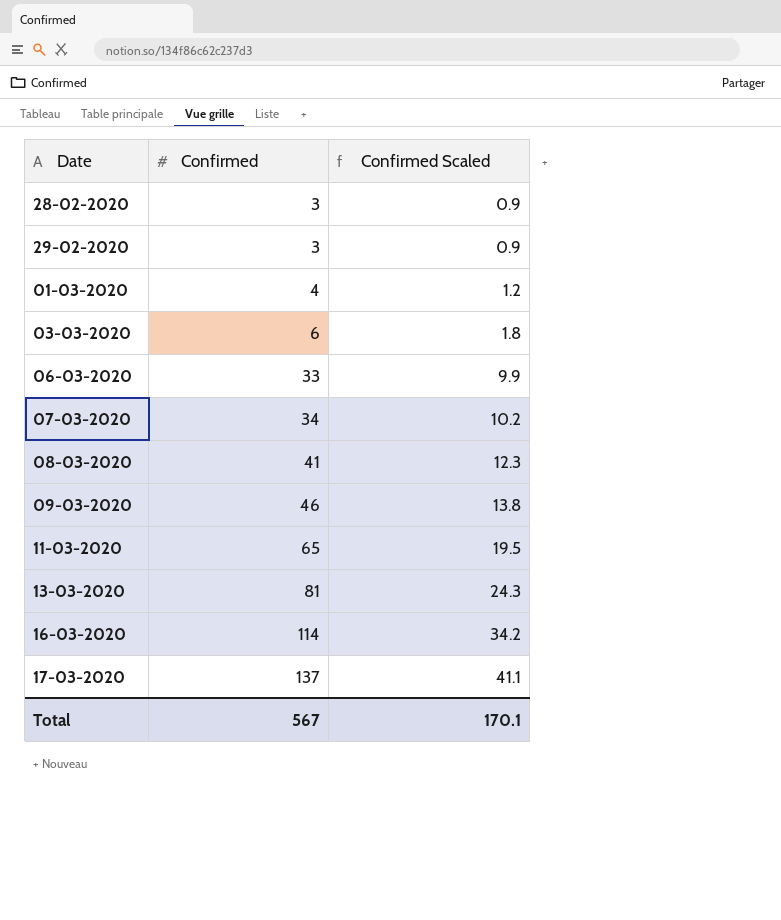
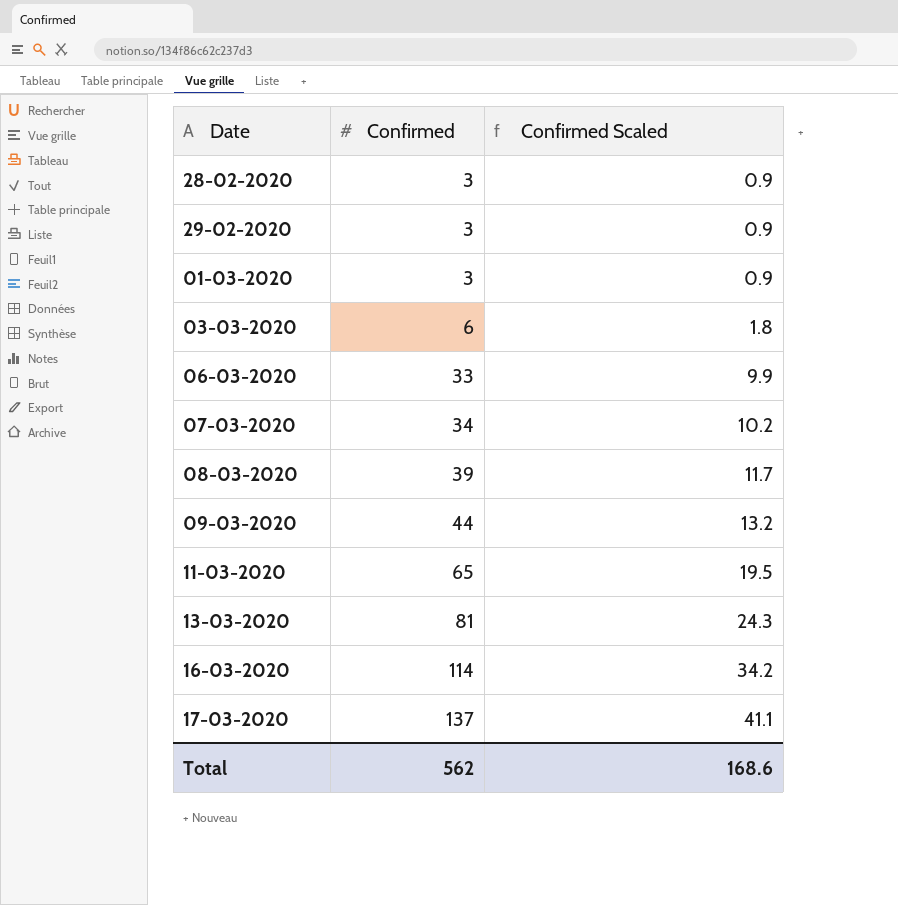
01-03-2020 | Confirmed: 4 -> 3
01-03-2020 | Confirmed Scaled: 1.2 -> 0.9
08-03-2020 | Confirmed: 41 -> 39
08-03-2020 | Confirmed Scaled: 12.3 -> 11.7
09-03-2020 | Confirmed: 46 -> 44
09-03-2020 | Confirmed Scaled: 13.8 -> 13.2
Total | Confirmed: 567 -> 562
Total | Confirmed Scaled: 170.1 -> 168.6

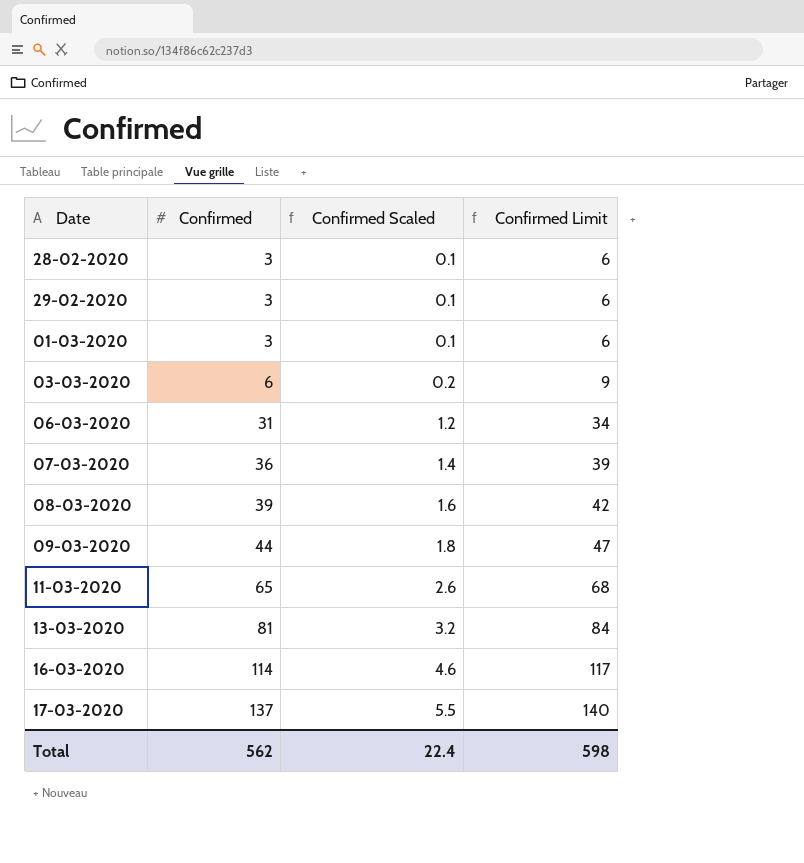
column Confirmed Scaled | formula: [Confirmed] * 0.3 -> [Confirmed] * 0.04
column Confirmed Limit | formula: none -> [Confirmed] + 3
06-03-2020 | Confirmed: 33 -> 31
07-03-2020 | Confirmed: 34 -> 36
Total | Confirmed Scaled: 168.6 -> 22.4

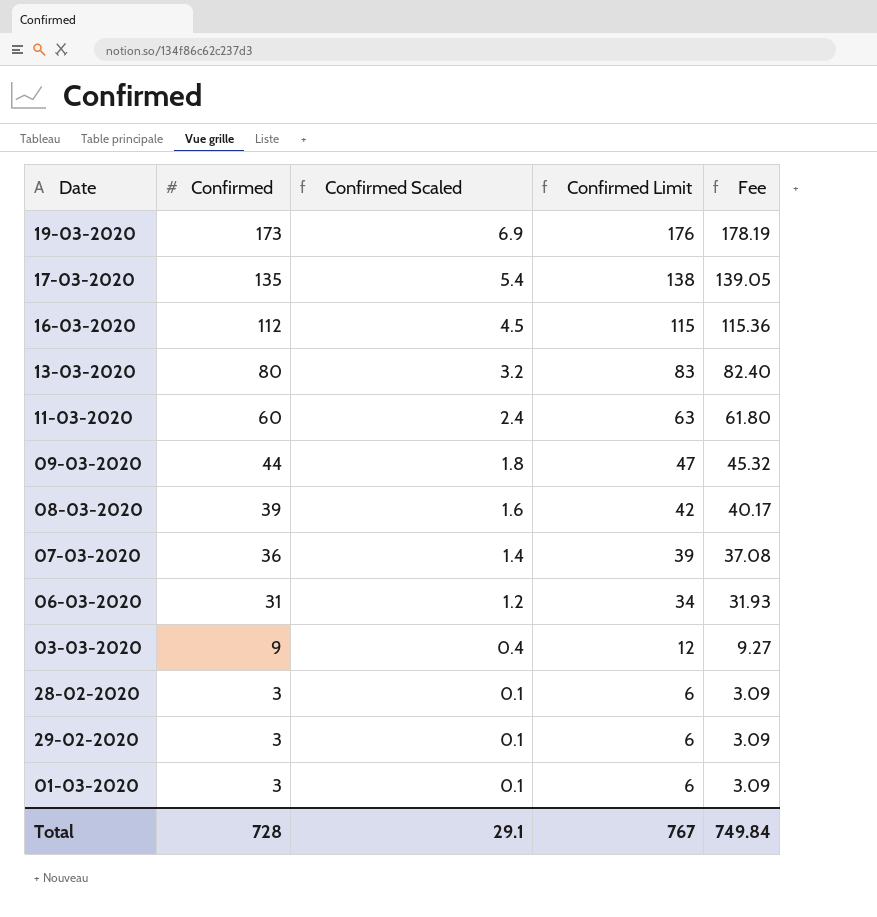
row order: Date ascending -> Confirmed descending
column Fee | formula: none -> [Confirmed] * 1.03
row 19-03-2020: none -> 173 | 6.9 | 176 | 178.19
17-03-2020 | Confirmed: 137 -> 135
17-03-2020 | Confirmed Scaled: 5.5 -> 5.4
17-03-2020 | Confirmed Limit: 140 -> 138
16-03-2020 | Confirmed: 114 -> 112
16-03-2020 | Confirmed Scaled: 4.6 -> 4.5
16-03-2020 | Confirmed Limit: 117 -> 115
13-03-2020 | Confirmed: 81 -> 80
13-03-2020 | Confirmed Limit: 84 -> 83
11-03-2020 | Confirmed: 65 -> 60
11-03-2020 | Confirmed Scaled: 2.6 -> 2.4
11-03-2020 | Confirmed Limit: 68 -> 63
03-03-2020 | Confirmed: 6 -> 9
03-03-2020 | Confirmed Scaled: 0.2 -> 0.4
03-03-2020 | Confirmed Limit: 9 -> 12
Total | Confirmed: 562 -> 728
Total | Confirmed Scaled: 22.4 -> 29.1
Total | Confirmed Limit: 598 -> 767

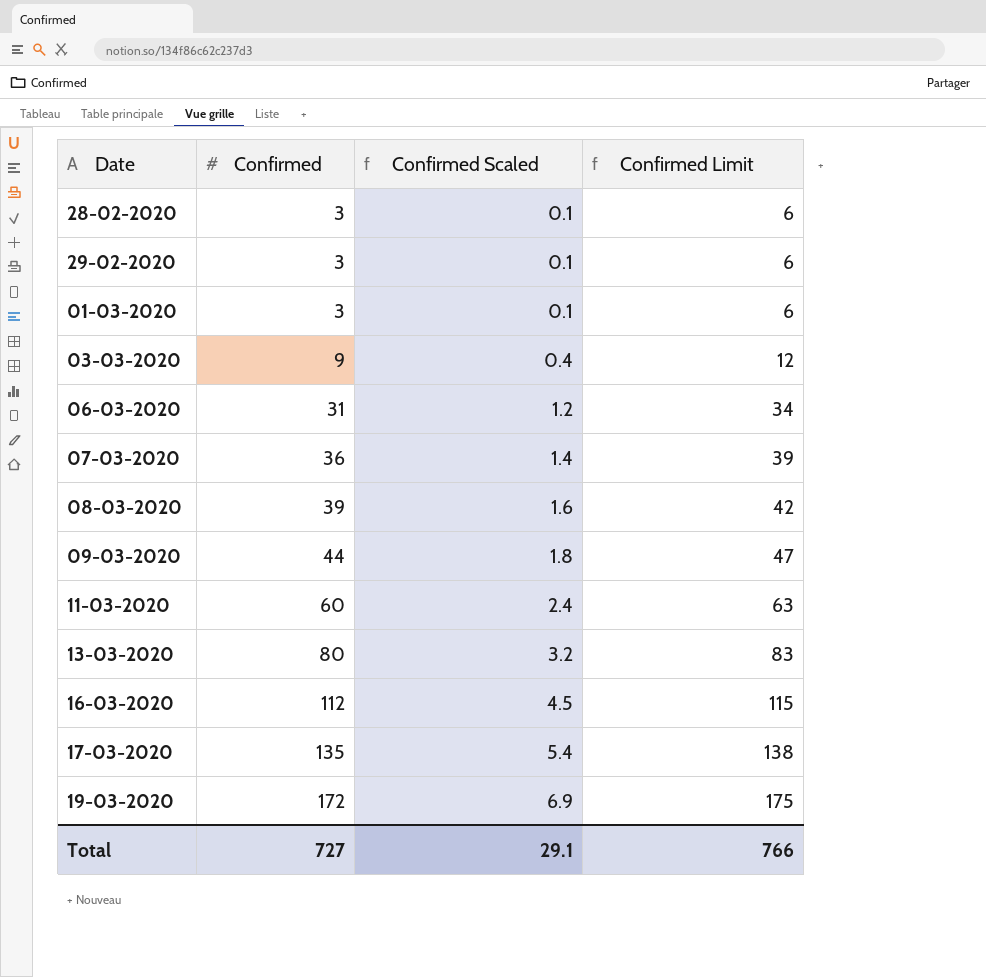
row order: Confirmed descending -> Date ascending
column Fee | formula: [Confirmed] * 1.03 -> none
19-03-2020 | Confirmed: 173 -> 172
19-03-2020 | Confirmed Limit: 176 -> 175
Total | Confirmed: 728 -> 727
Total | Confirmed Limit: 767 -> 766

